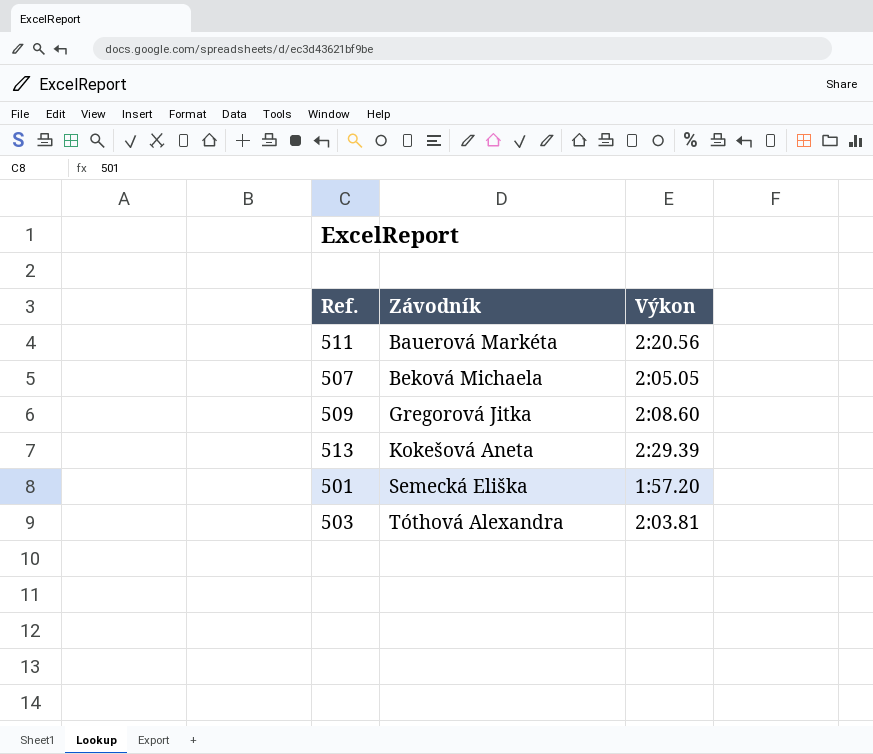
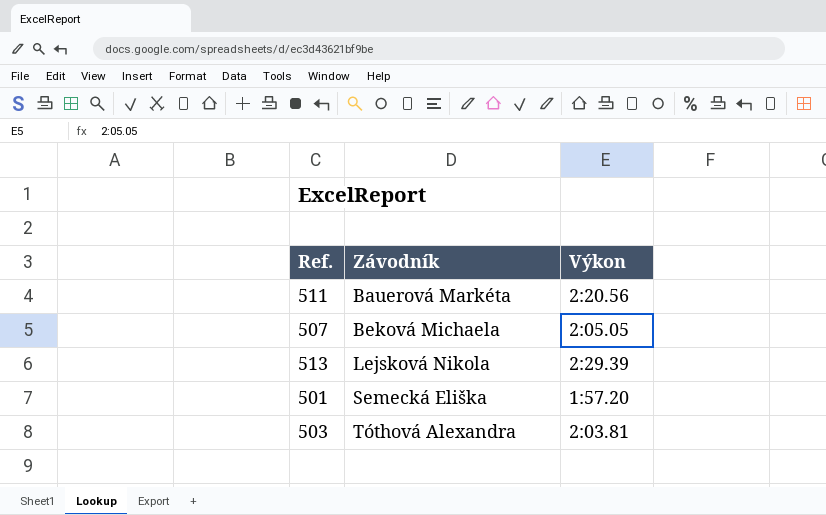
row 509: Gregorová Jitka | 2:08.60 -> none
513 | Závodník: Kokešová Aneta -> Lejsková Nikola

